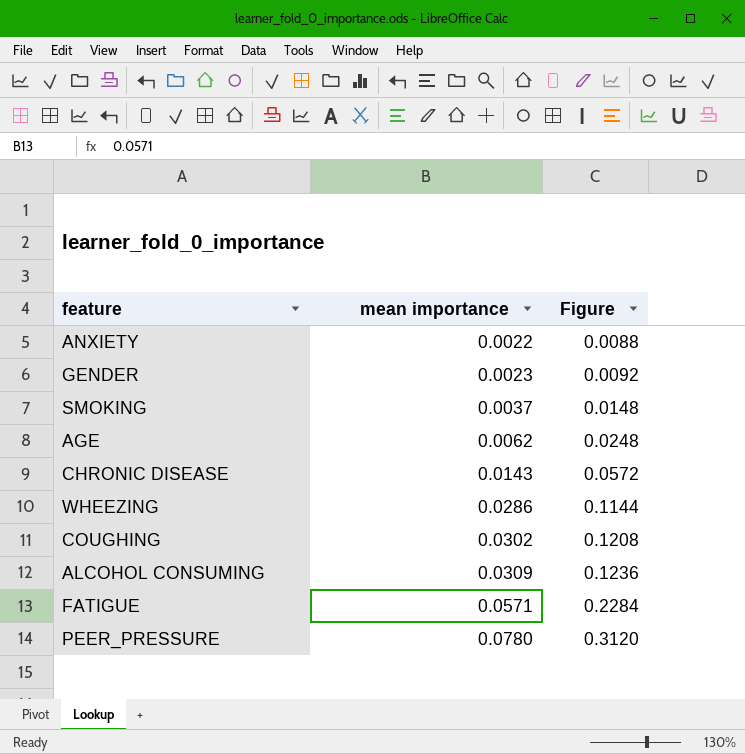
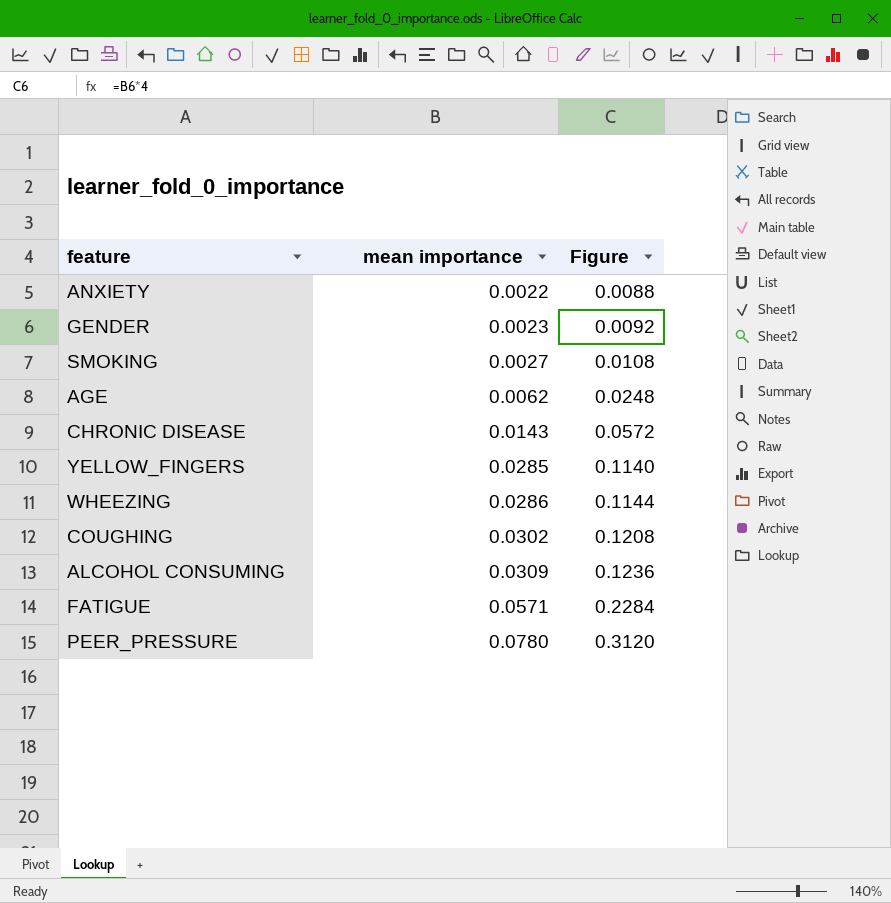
SMOKING | mean importance: 0.0037 -> 0.0027
SMOKING | Figure: 0.0148 -> 0.0108
row YELLOW_FINGERS: none -> 0.0285 | 0.1140

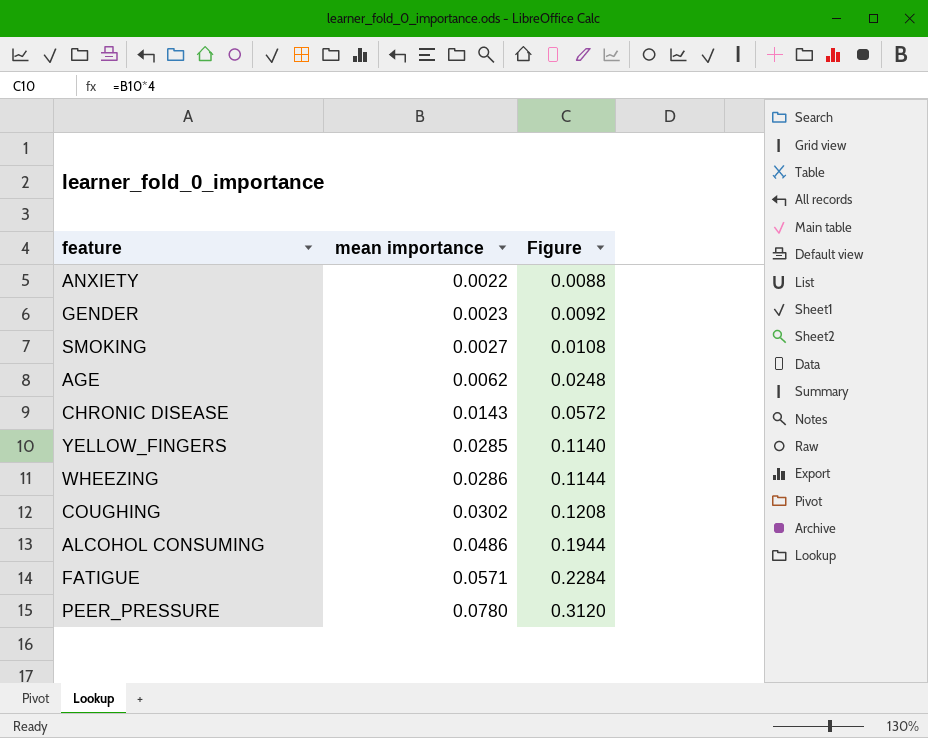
ALCOHOL CONSUMING | mean importance: 0.0309 -> 0.0486
ALCOHOL CONSUMING | Figure: 0.1236 -> 0.1944

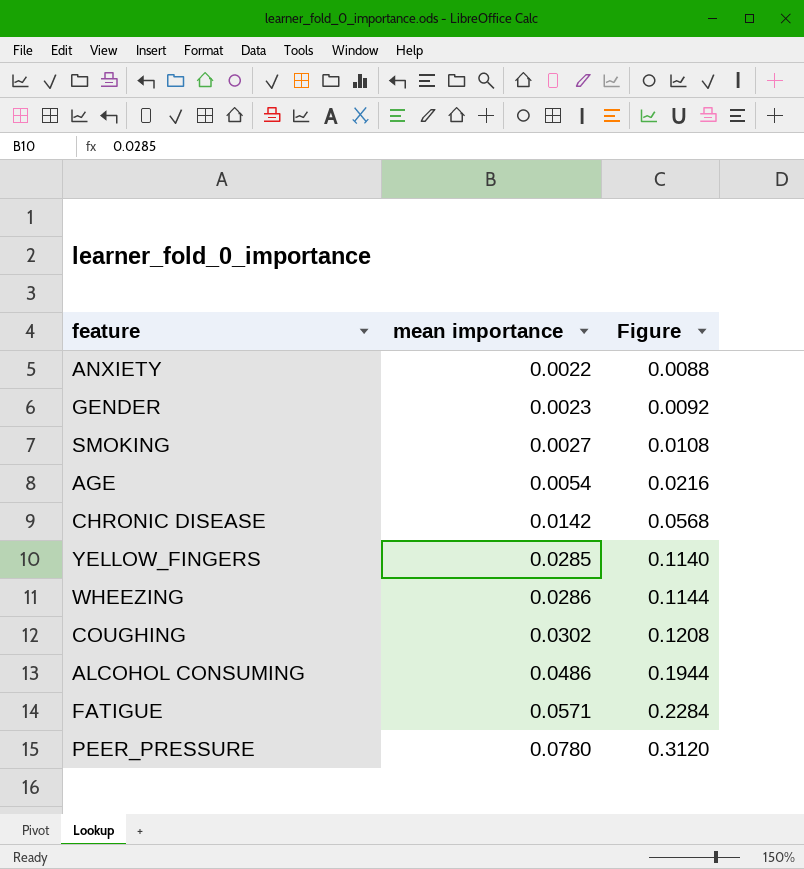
AGE | mean importance: 0.0062 -> 0.0054
AGE | Figure: 0.0248 -> 0.0216
CHRONIC DISEASE | mean importance: 0.0143 -> 0.0142
CHRONIC DISEASE | Figure: 0.0572 -> 0.0568

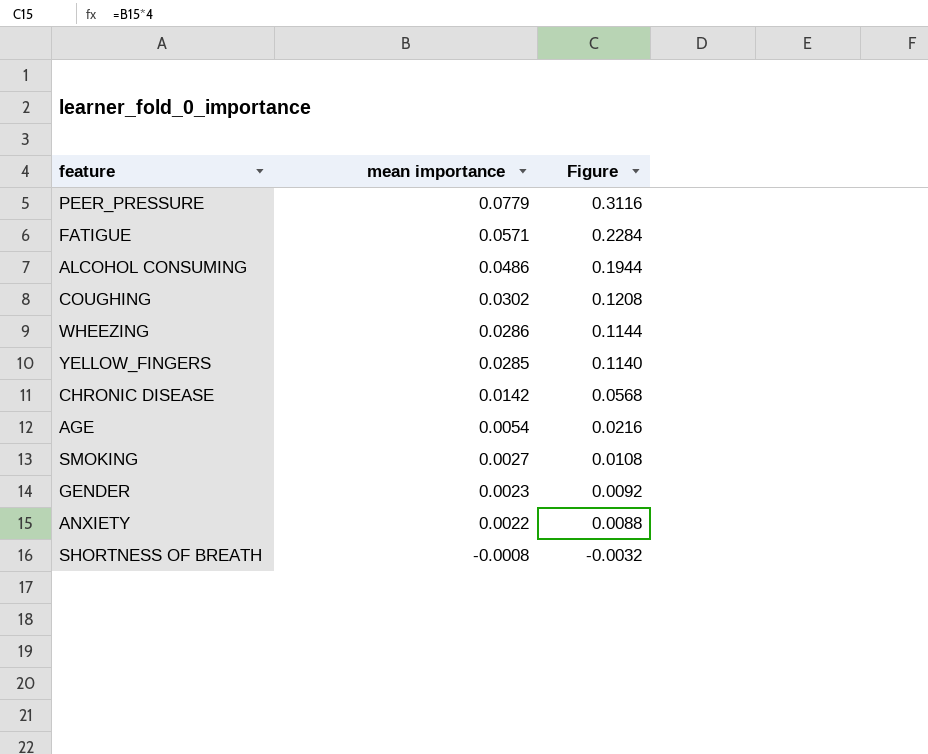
row order: mean importance ascending -> mean importance descending
PEER_PRESSURE | mean importance: 0.0780 -> 0.0779
PEER_PRESSURE | Figure: 0.3120 -> 0.3116
row SHORTNESS OF BREATH: none -> -0.0008 | -0.0032

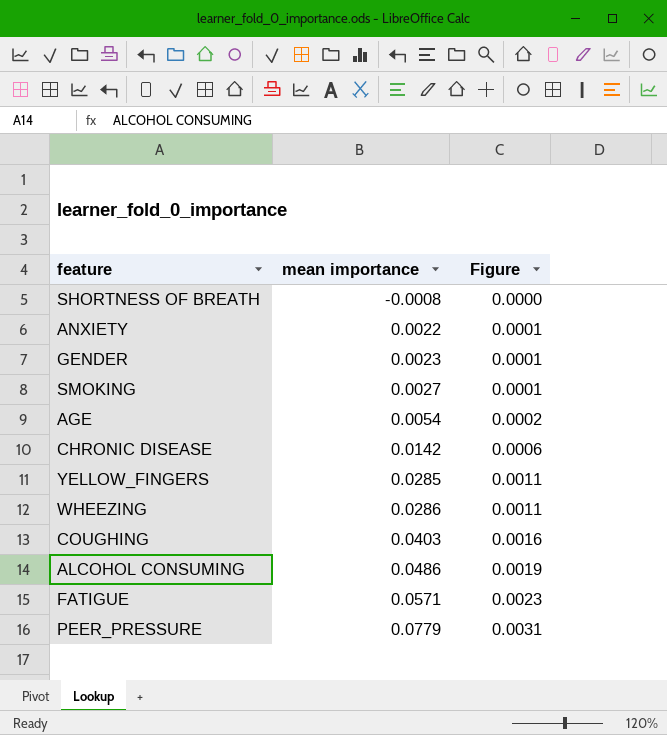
row order: mean importance descending -> mean importance ascending
column Figure | formula: [mean importance] * 4 -> [mean importance] * 0.04
COUGHING | mean importance: 0.0302 -> 0.0403

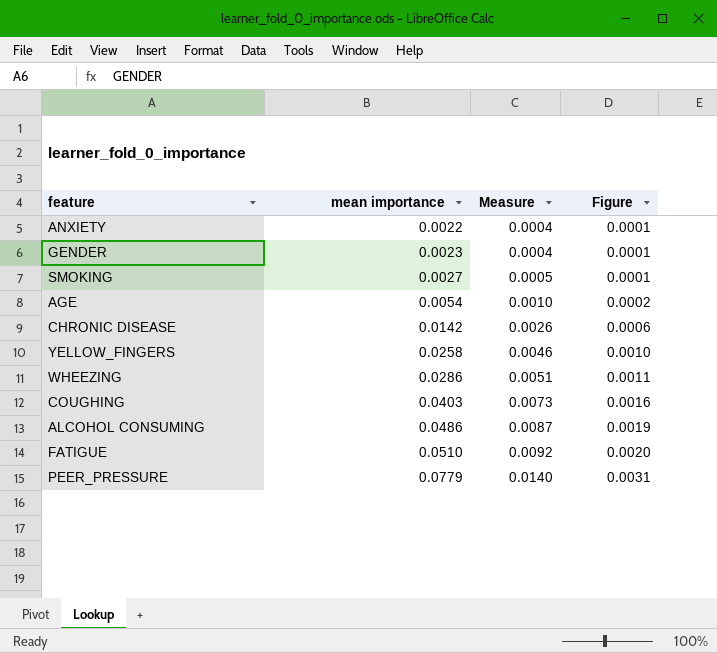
column Measure | formula: none -> [mean importance] * 0.18
row SHORTNESS OF BREATH: -0.0008 | 0.0000 -> none
YELLOW_FINGERS | mean importance: 0.0285 -> 0.0258
YELLOW_FINGERS | Figure: 0.0011 -> 0.0010
FATIGUE | mean importance: 0.0571 -> 0.0510
FATIGUE | Figure: 0.0023 -> 0.0020

